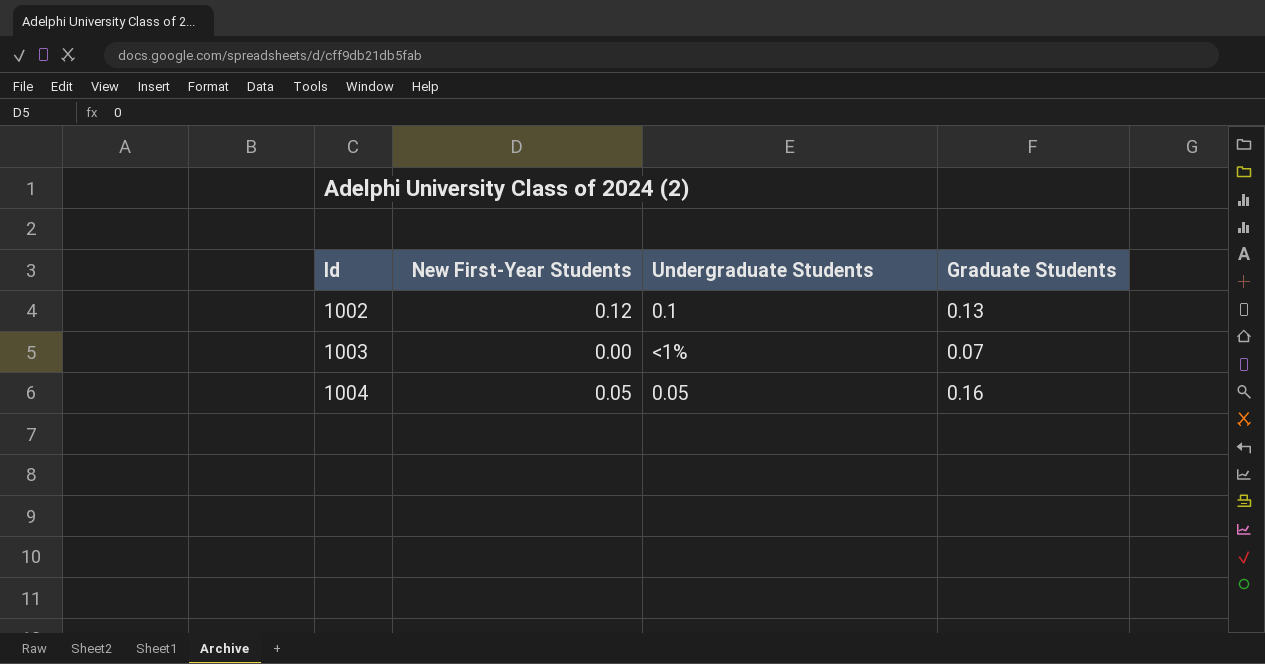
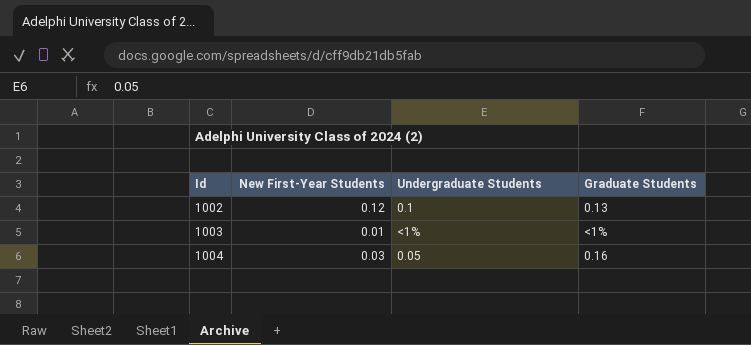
1003 | New First-Year Students: 0.00 -> 0.01
1003 | Graduate Students: 0.07 -> <1%
1004 | New First-Year Students: 0.05 -> 0.03

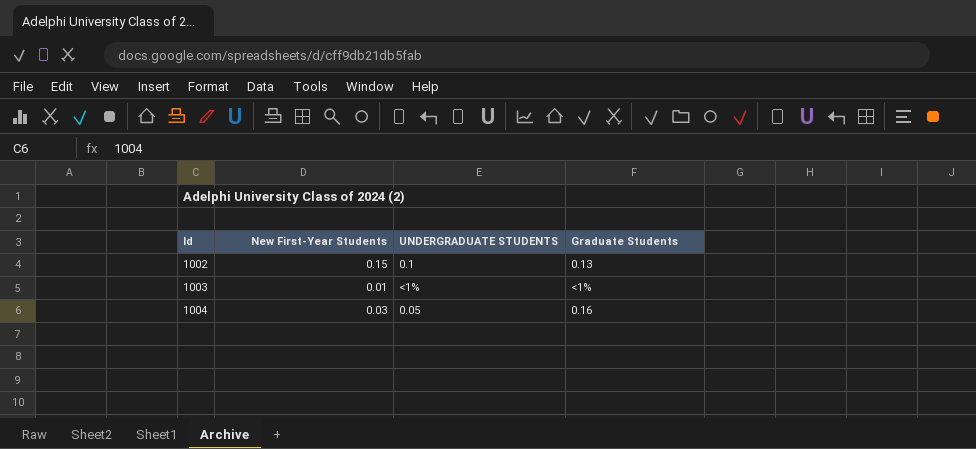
column name: Undergraduate Students -> UNDERGRADUATE STUDENTS
1002 | New First-Year Students: 0.12 -> 0.15

